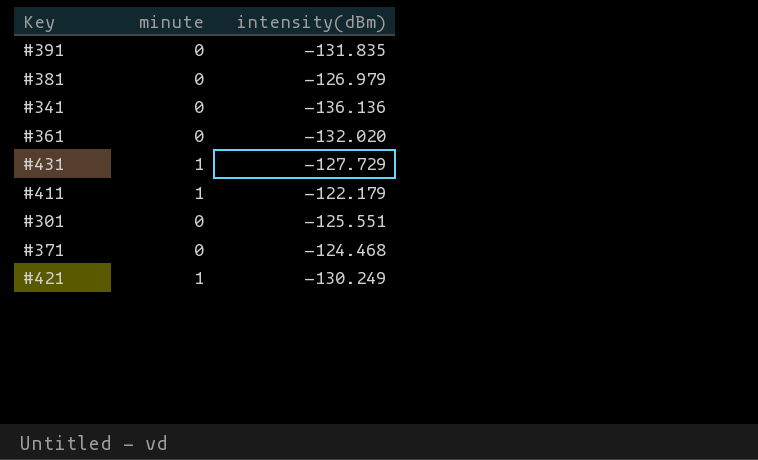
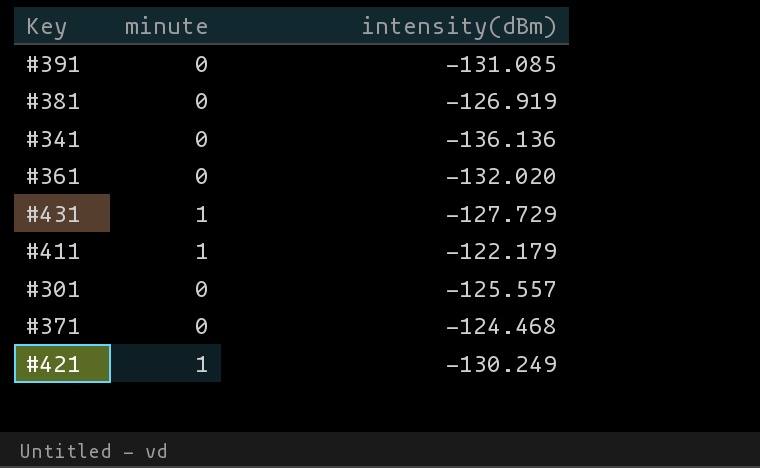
#391 | intensity(dBm): -131.835 -> -131.085
#381 | intensity(dBm): -126.979 -> -126.919
#301 | intensity(dBm): -125.551 -> -125.557

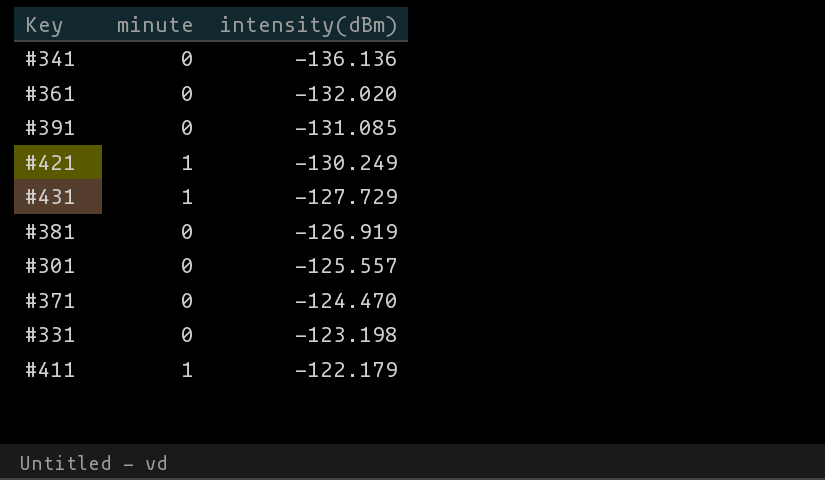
row order: none -> intensity(dBm) ascending
#371 | intensity(dBm): -124.468 -> -124.470
row #331: none -> 0 | -123.198

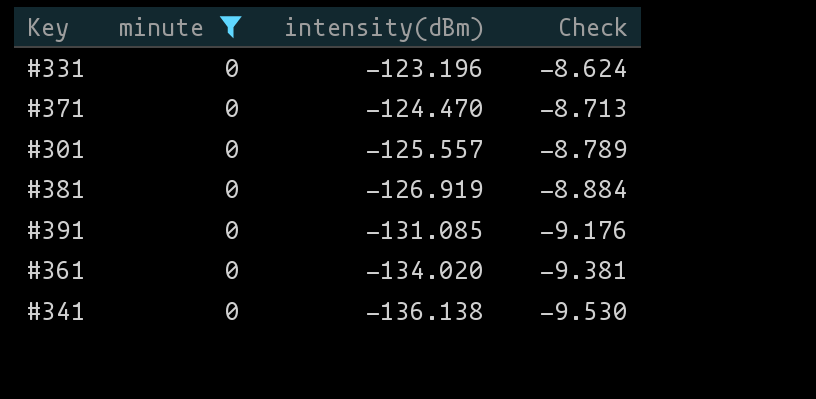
filter: none -> minute = 0
row order: intensity(dBm) ascending -> intensity(dBm) descending
column Check | formula: none -> [intensity(dBm)] * 0.07
#331 | intensity(dBm): -123.198 -> -123.196
#361 | intensity(dBm): -132.020 -> -134.020
#341 | intensity(dBm): -136.136 -> -136.138

